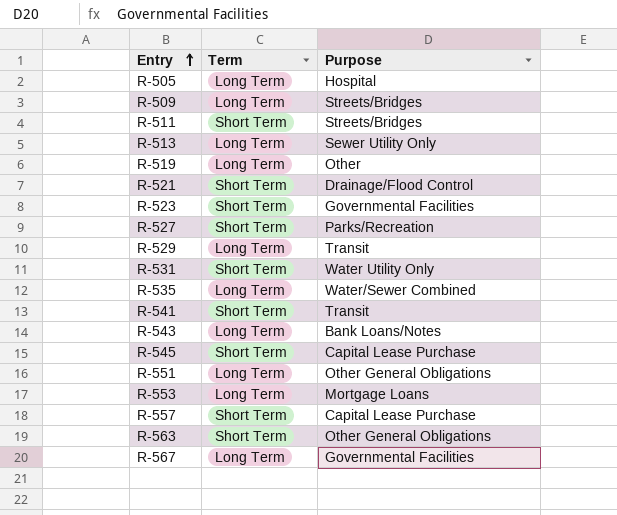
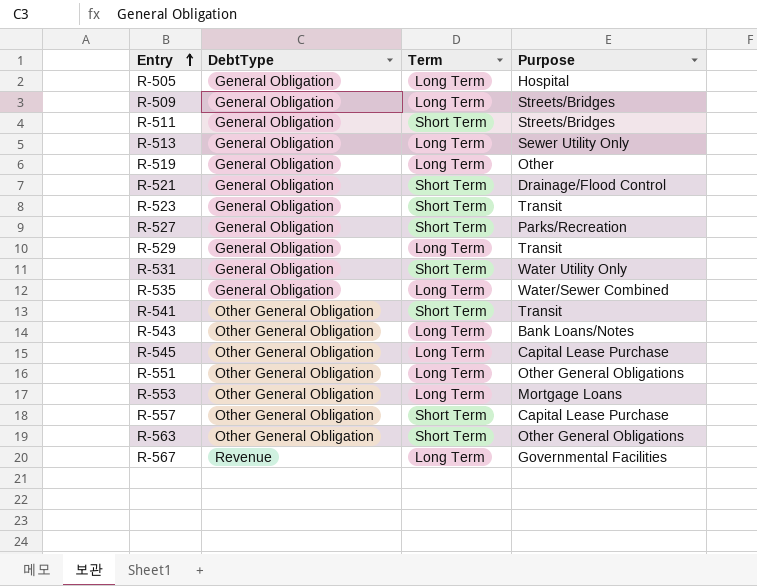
column DebtType | position: none -> 2
R-523 | Purpose: Governmental Facilities -> Transit
R-545 | Term: Short Term -> Long Term

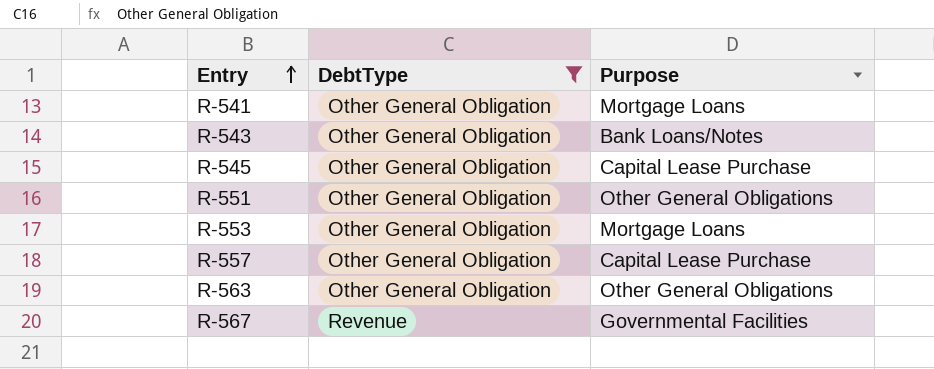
filter: none -> DebtType != General Obligation
column Term | position: 3 -> none
R-541 | Purpose: Transit -> Mortgage Loans

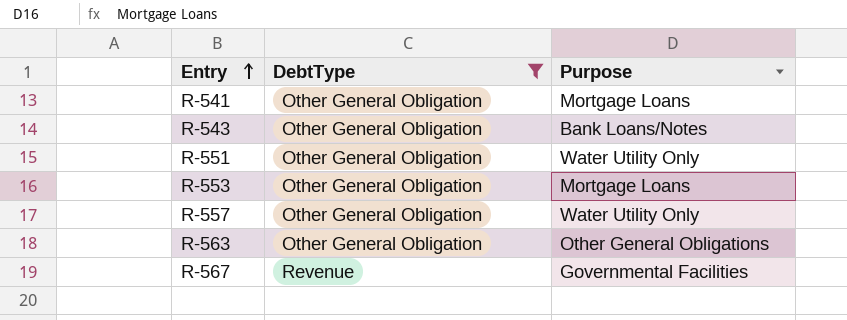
row R-545: Other General Obligation | Capital Lease Purchase -> none
R-551 | Purpose: Other General Obligations -> Water Utility Only
R-557 | Purpose: Capital Lease Purchase -> Water Utility Only

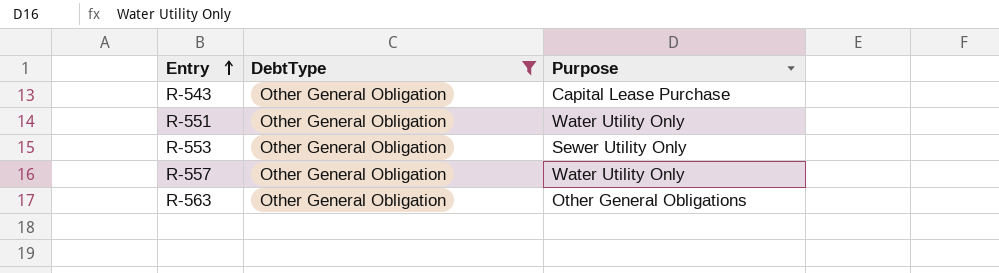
row R-541: Other General Obligation | Mortgage Loans -> none
row R-567: Revenue | Governmental Facilities -> none
R-543 | Purpose: Bank Loans/Notes -> Capital Lease Purchase
R-553 | Purpose: Mortgage Loans -> Sewer Utility Only

